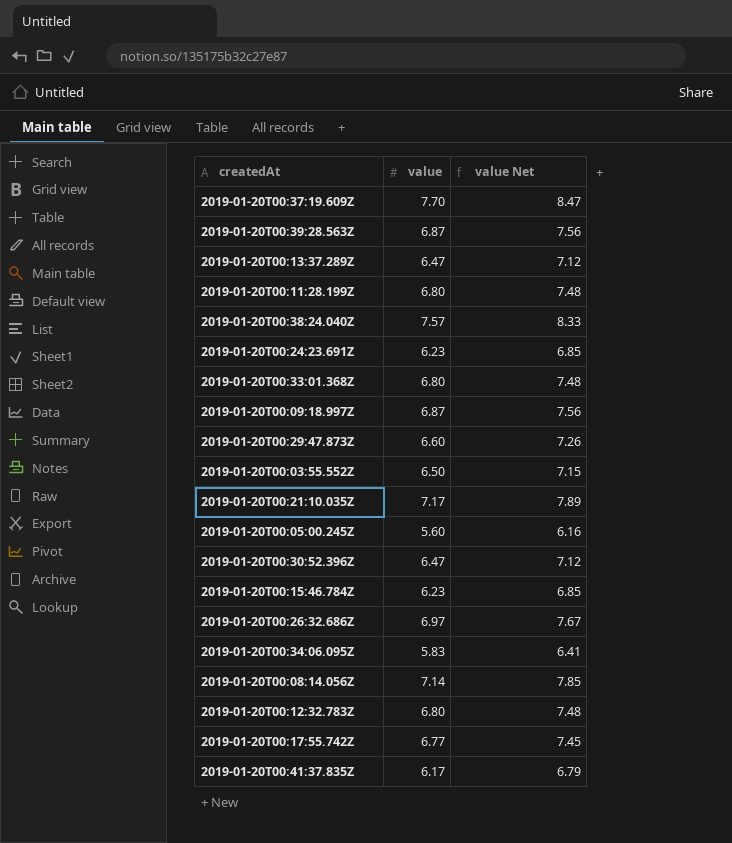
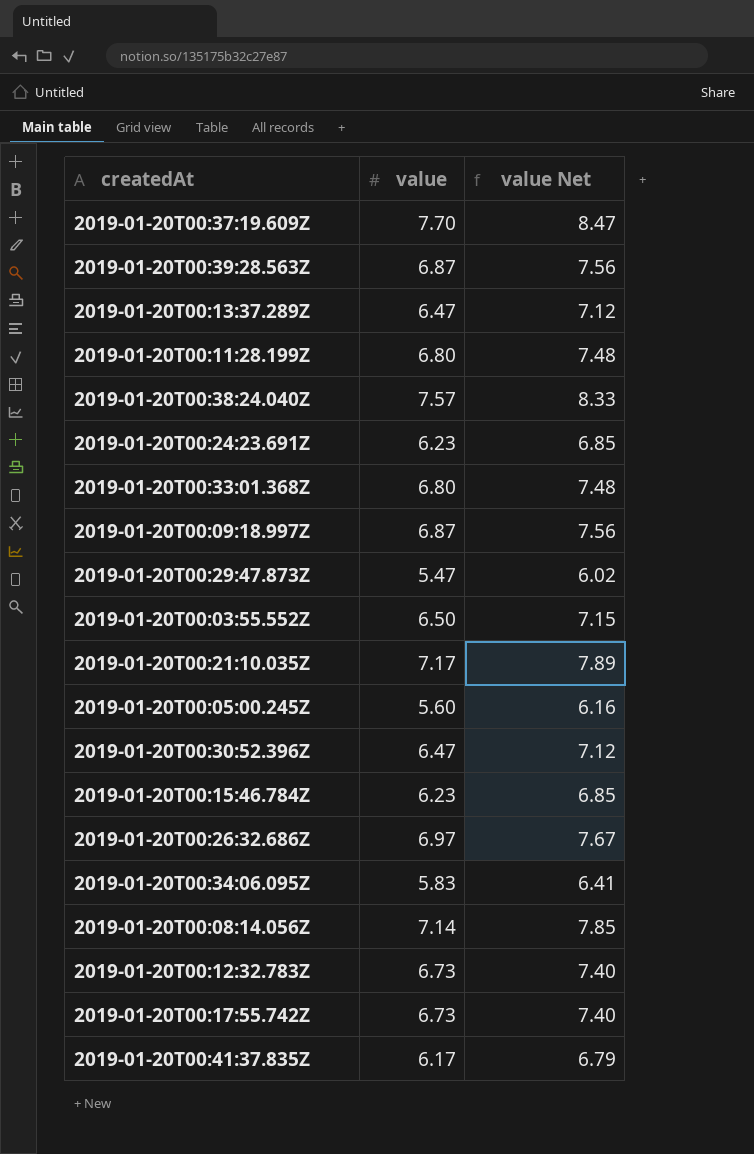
2019-01-20T00:29:47.873Z | value: 6.60 -> 5.47
2019-01-20T00:29:47.873Z | value Net: 7.26 -> 6.02
2019-01-20T00:12:32.783Z | value: 6.80 -> 6.73
2019-01-20T00:12:32.783Z | value Net: 7.48 -> 7.40
2019-01-20T00:17:55.742Z | value: 6.77 -> 6.73
2019-01-20T00:17:55.742Z | value Net: 7.45 -> 7.40

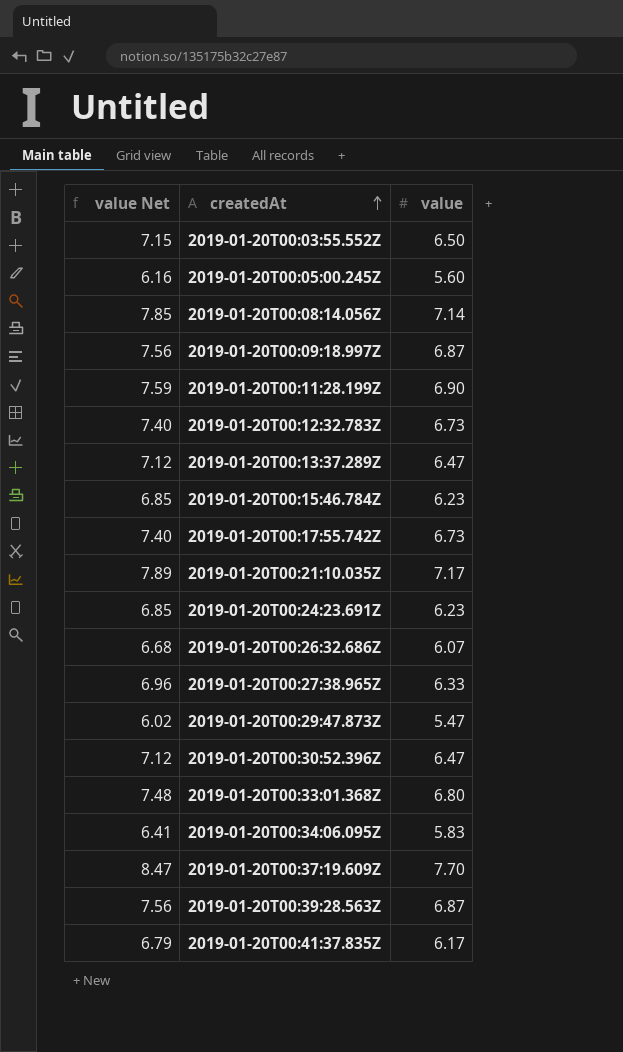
row order: none -> createdAt ascending
column value Net | position: 3 -> 1
row 2019-01-20T00:38:24.040Z: 7.57 | 8.33 -> none
2019-01-20T00:11:28.199Z | value Net: 7.48 -> 7.59
2019-01-20T00:11:28.199Z | value: 6.80 -> 6.90
2019-01-20T00:26:32.686Z | value Net: 7.67 -> 6.68
2019-01-20T00:26:32.686Z | value: 6.97 -> 6.07
row 2019-01-20T00:27:38.965Z: none -> 6.96 | 6.33

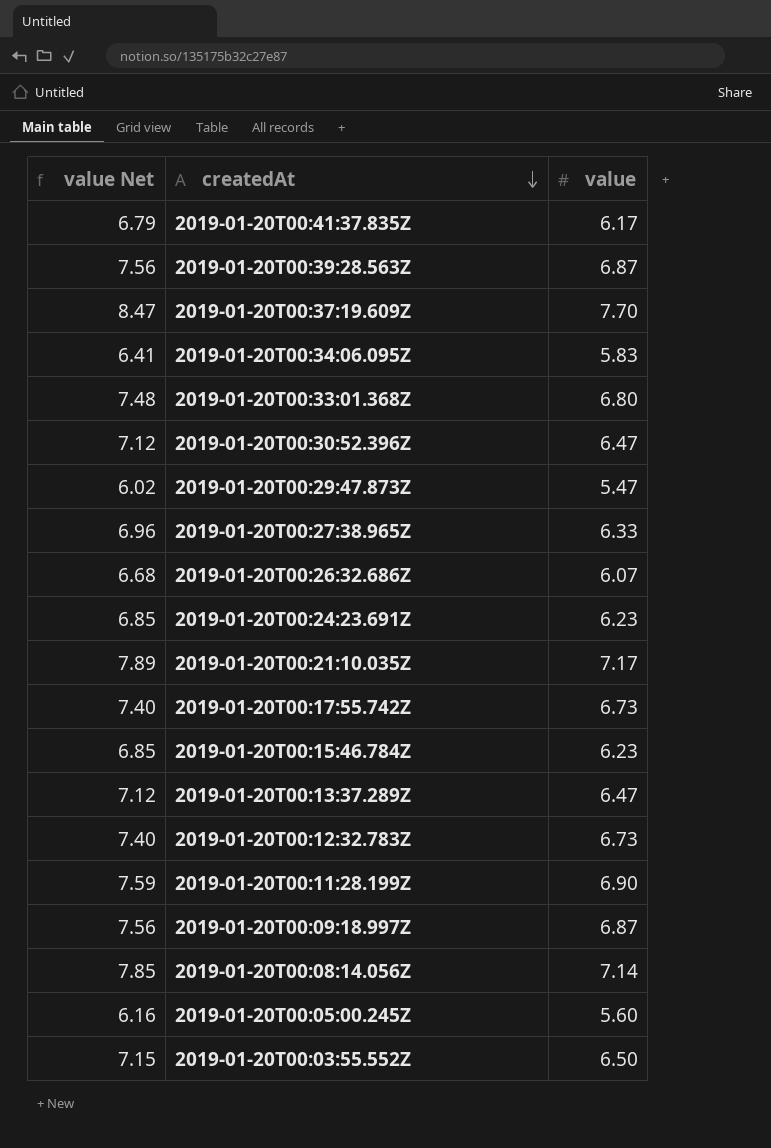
row order: createdAt ascending -> createdAt descending

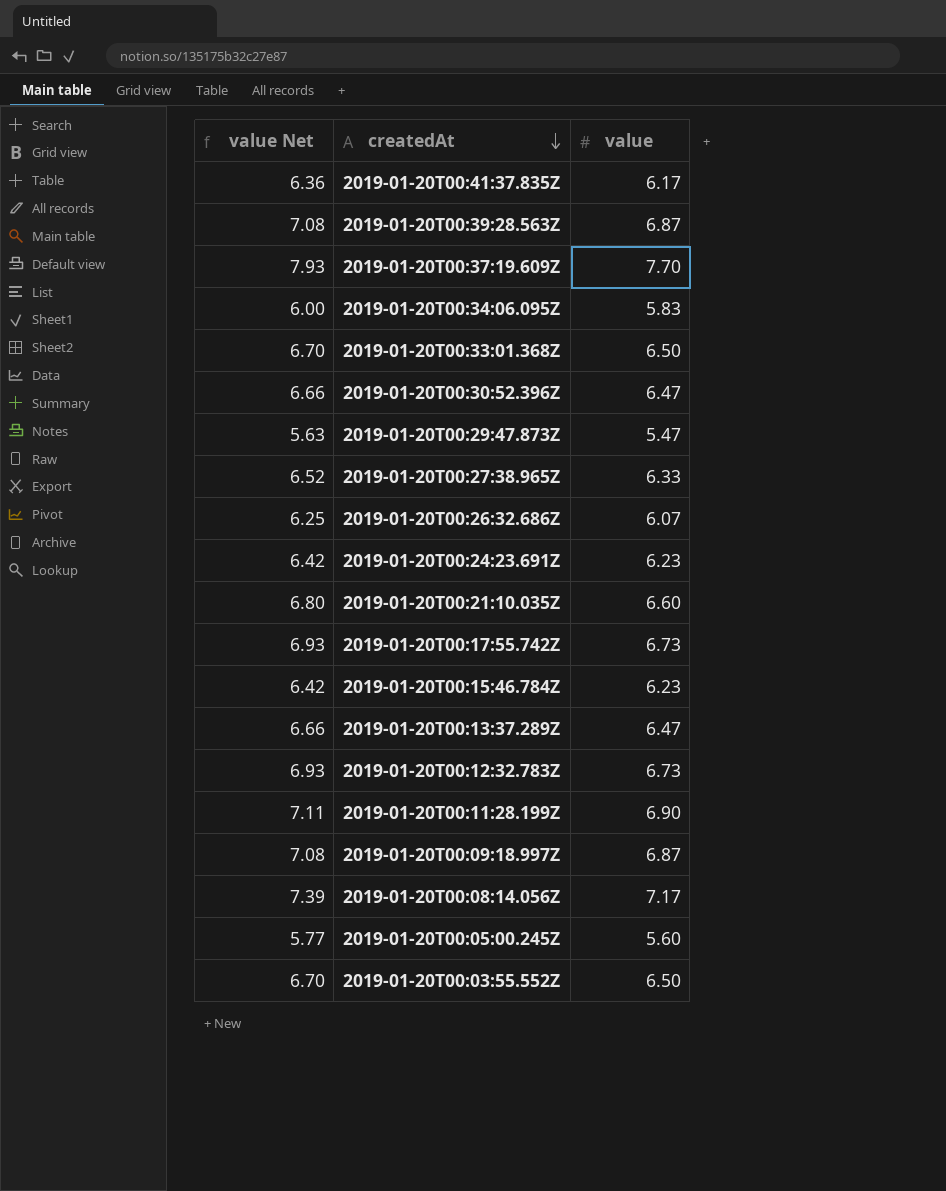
column value Net | formula: [value] * 1.1 -> [value] * 1.03
2019-01-20T00:33:01.368Z | value: 6.80 -> 6.50
2019-01-20T00:21:10.035Z | value: 7.17 -> 6.60
2019-01-20T00:08:14.056Z | value: 7.14 -> 7.17

